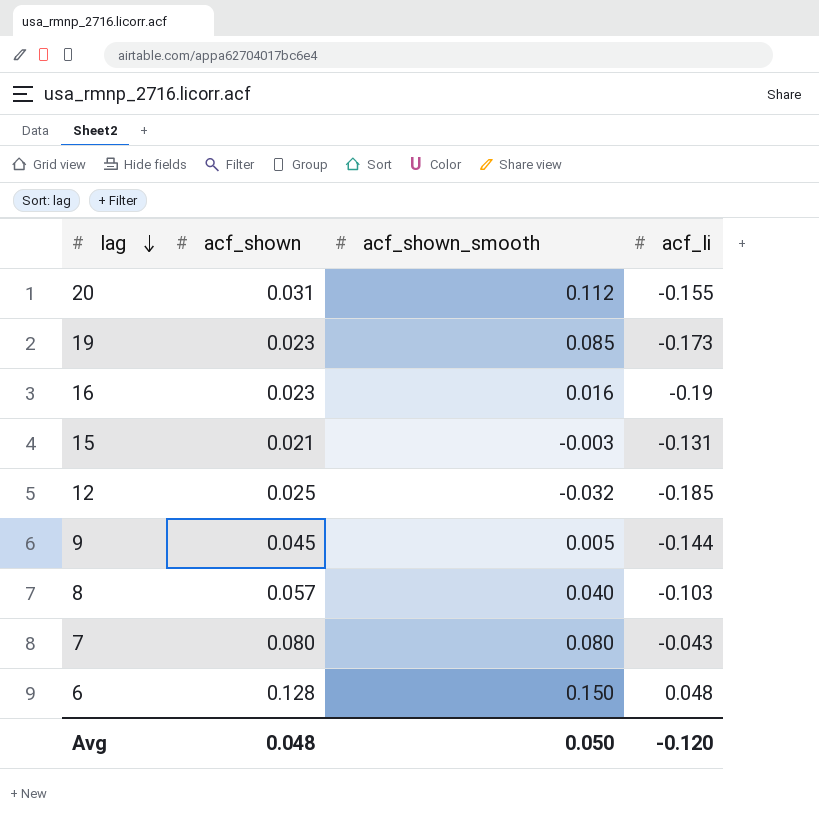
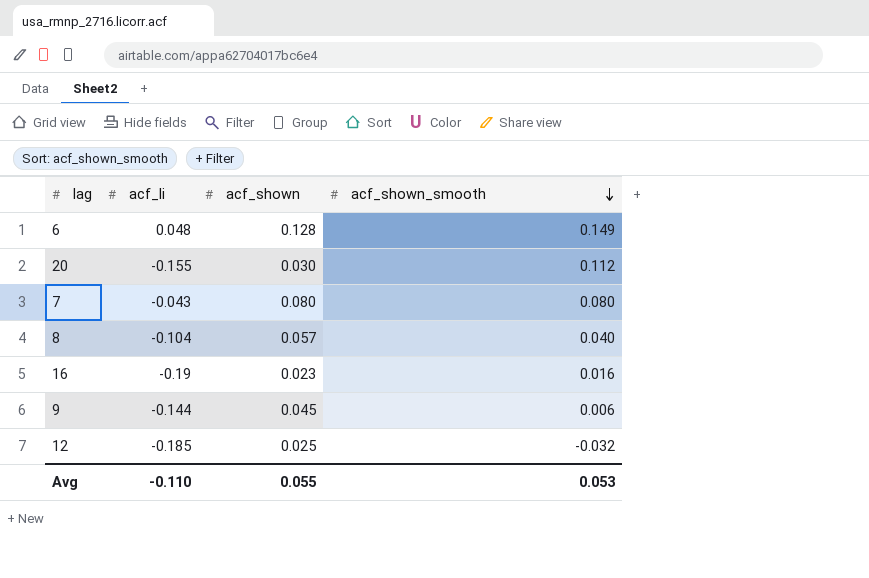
row order: lag descending -> acf_shown_smooth descending
column acf_li | position: 4 -> 2
row 19: 0.023 | 0.085 | -0.173 -> none
row 15: 0.021 | -0.003 | -0.131 -> none
6 | acf_shown_smooth: 0.150 -> 0.149
20 | acf_shown: 0.031 -> 0.030
8 | acf_li: -0.103 -> -0.104
9 | acf_shown_smooth: 0.005 -> 0.006
Avg | acf_li: -0.120 -> -0.110
Avg | acf_shown: 0.048 -> 0.055
Avg | acf_shown_smooth: 0.050 -> 0.053

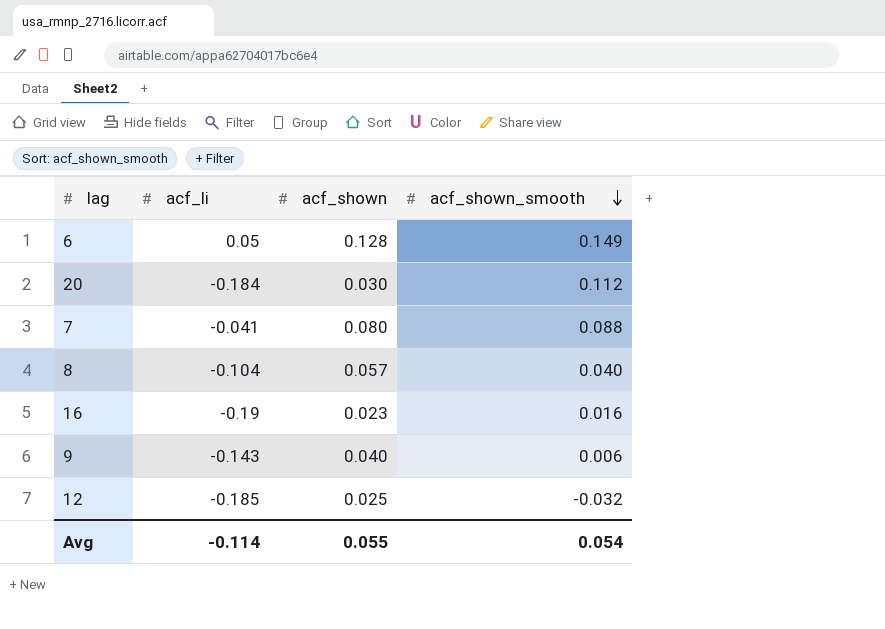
6 | acf_li: 0.048 -> 0.05
20 | acf_li: -0.155 -> -0.184
7 | acf_li: -0.043 -> -0.041
7 | acf_shown_smooth: 0.080 -> 0.088
9 | acf_li: -0.144 -> -0.143
9 | acf_shown: 0.045 -> 0.040
Avg | acf_li: -0.110 -> -0.114
Avg | acf_shown_smooth: 0.053 -> 0.054

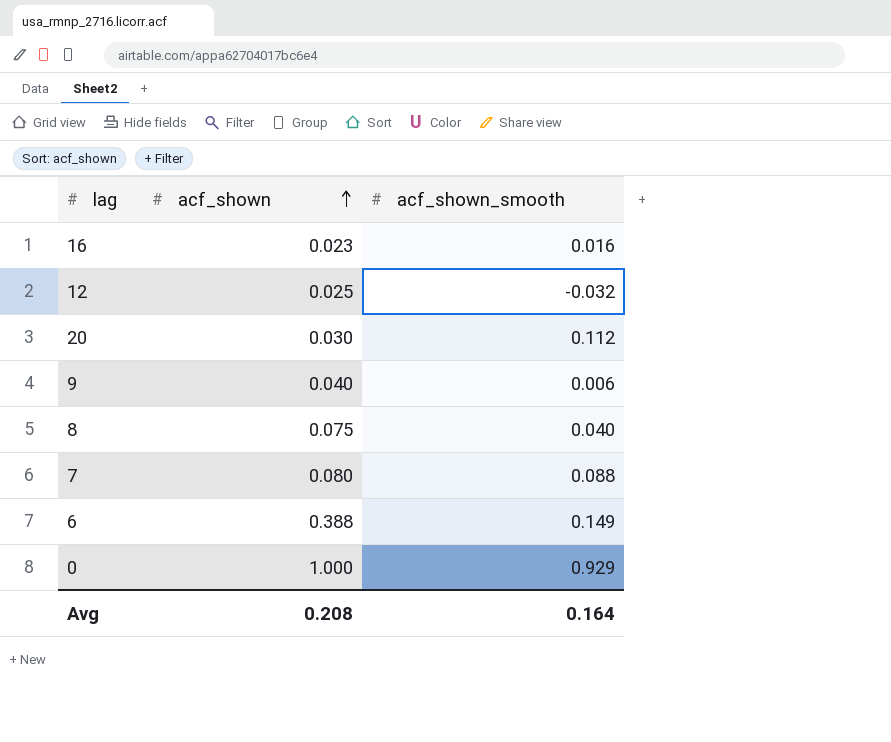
row order: acf_shown_smooth descending -> acf_shown ascending
column acf_li | position: 2 -> none
8 | acf_shown: 0.057 -> 0.075
6 | acf_shown: 0.128 -> 0.388
row 0: none -> 1.000 | 0.929
Avg | acf_shown: 0.055 -> 0.208
Avg | acf_shown_smooth: 0.054 -> 0.164

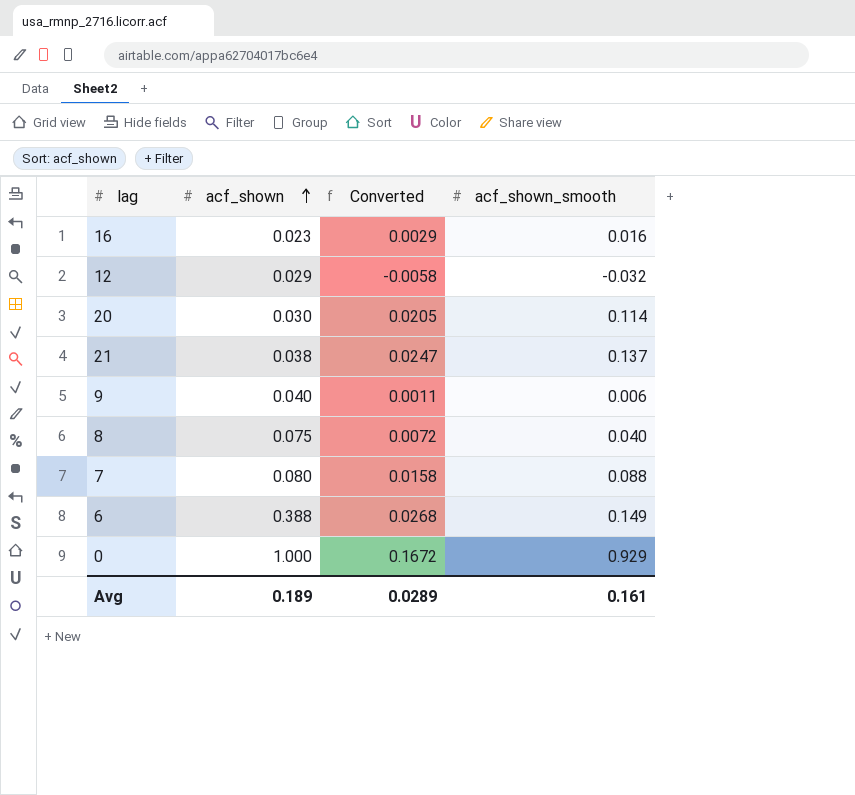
column Converted | formula: none -> [acf_shown_smooth] * 0.18
12 | acf_shown: 0.025 -> 0.029
20 | acf_shown_smooth: 0.112 -> 0.114
row 21: none -> 0.038 | 0.0247 | 0.137
Avg | acf_shown: 0.208 -> 0.189
Avg | acf_shown_smooth: 0.164 -> 0.161

